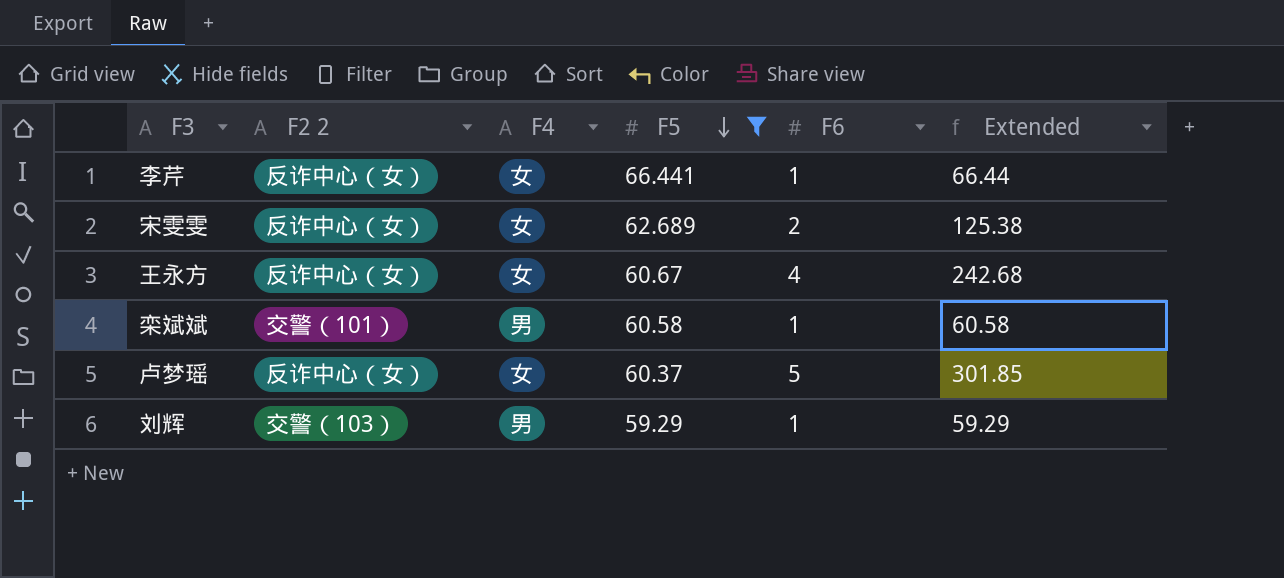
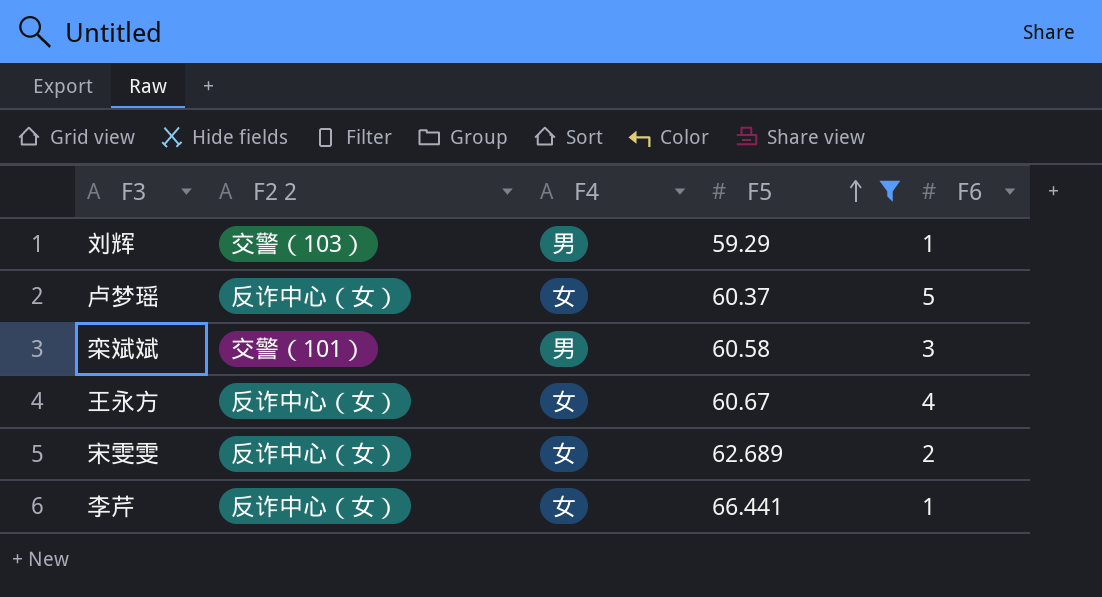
row order: F5 descending -> F5 ascending
column Extended | formula: [F5] * [F6] -> none
栾斌斌 | F6: 1 -> 3

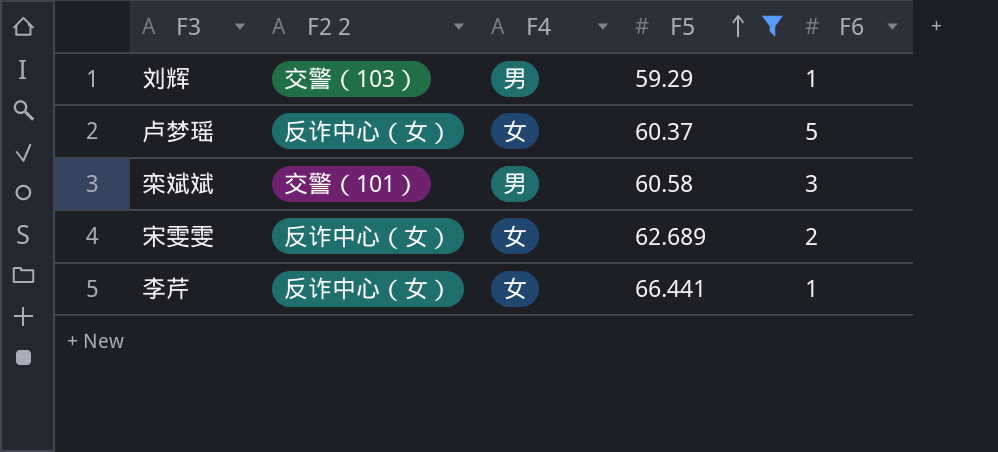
row 王永方: 反诈中心（女） | 女 | 60.67 | 4 -> none

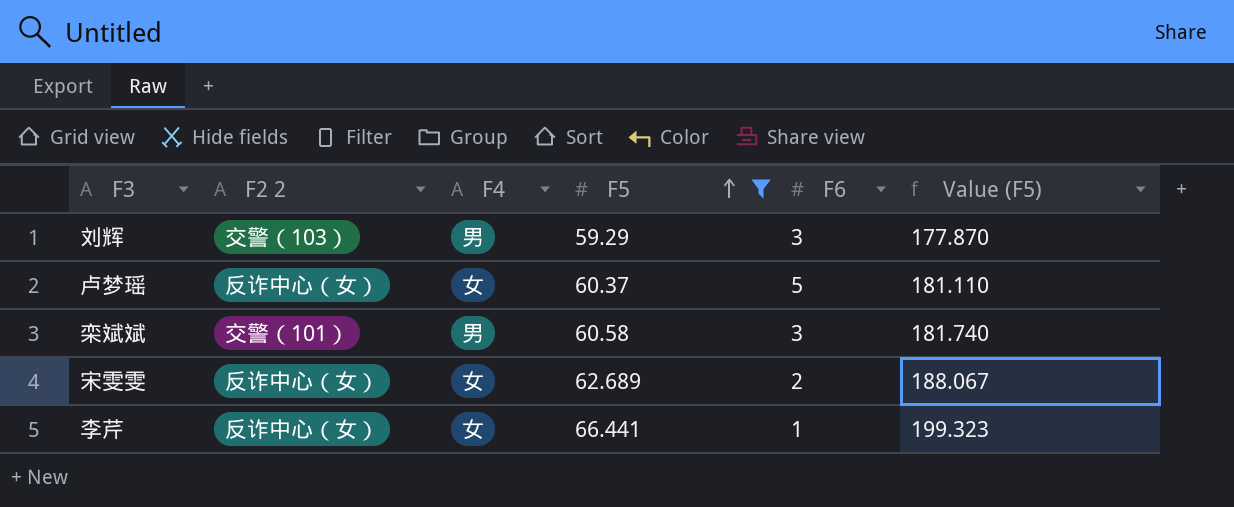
column Value (F5) | formula: none -> [F5] * 3
刘辉 | F6: 1 -> 3

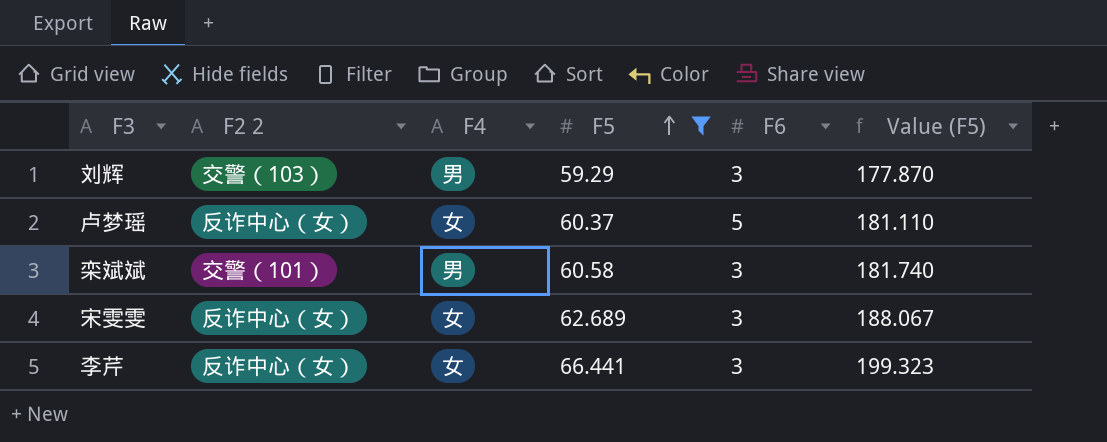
宋雯雯 | F6: 2 -> 3
李芹 | F6: 1 -> 3

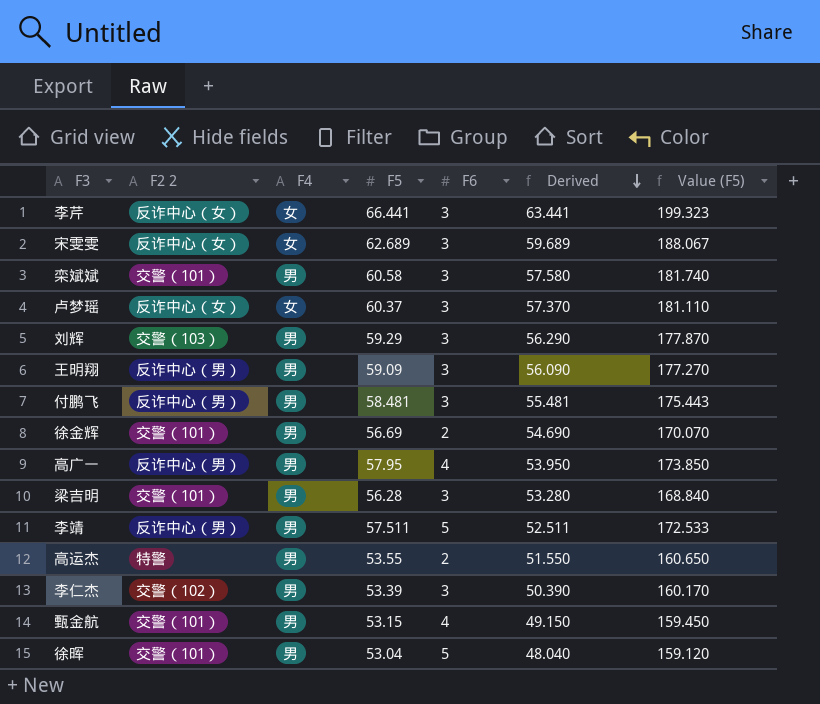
filter: F5 >= 59.29 -> none
row order: F5 ascending -> Derived descending
column Derived | formula: none -> [F5] - [F6]
卢梦瑶 | F6: 5 -> 3

